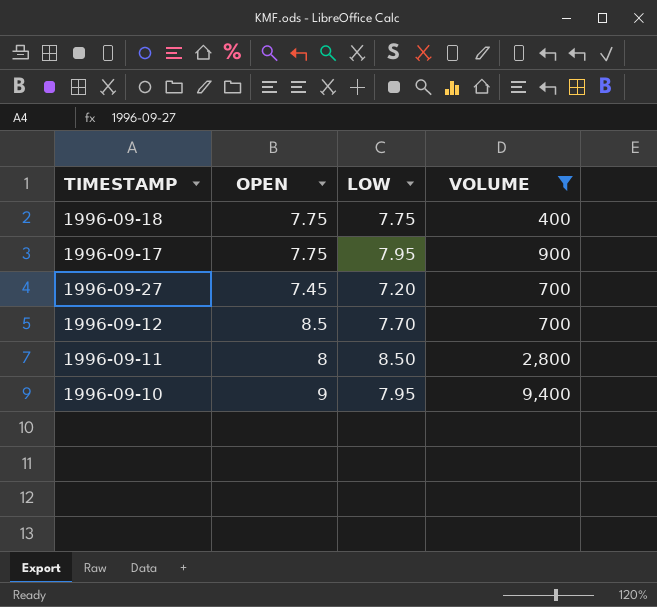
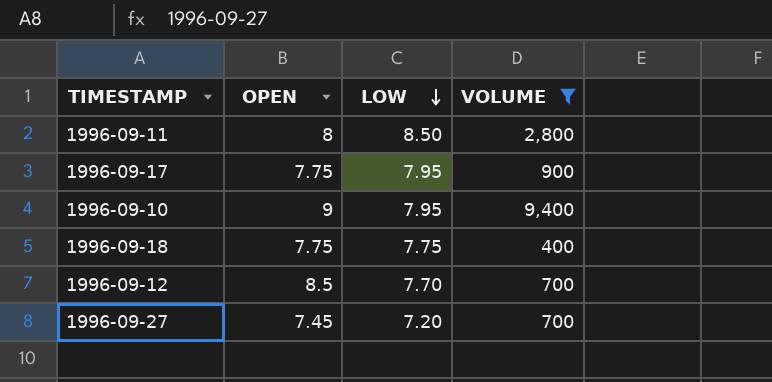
row order: none -> LOW descending

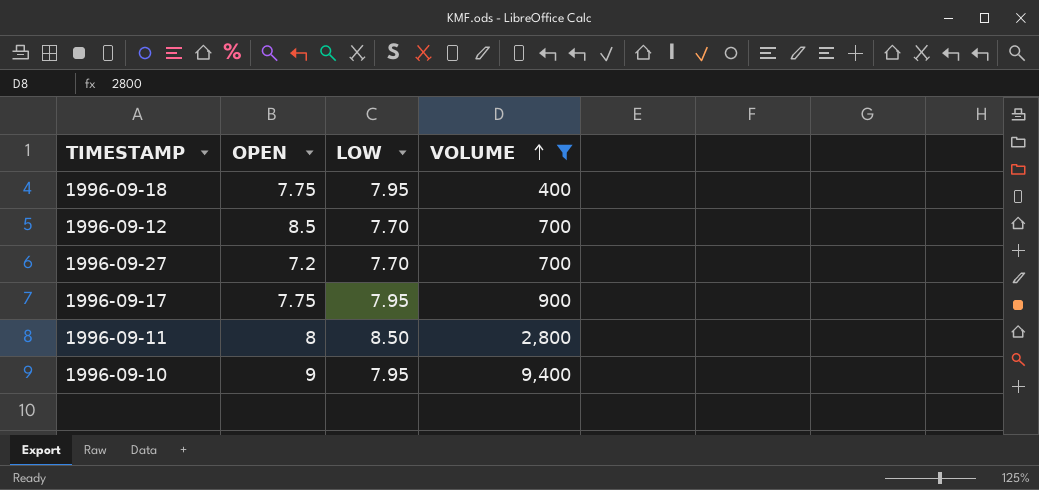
row order: LOW descending -> VOLUME ascending
1996-09-18 | LOW: 7.75 -> 7.95
1996-09-27 | OPEN: 7.45 -> 7.2
1996-09-27 | LOW: 7.20 -> 7.70

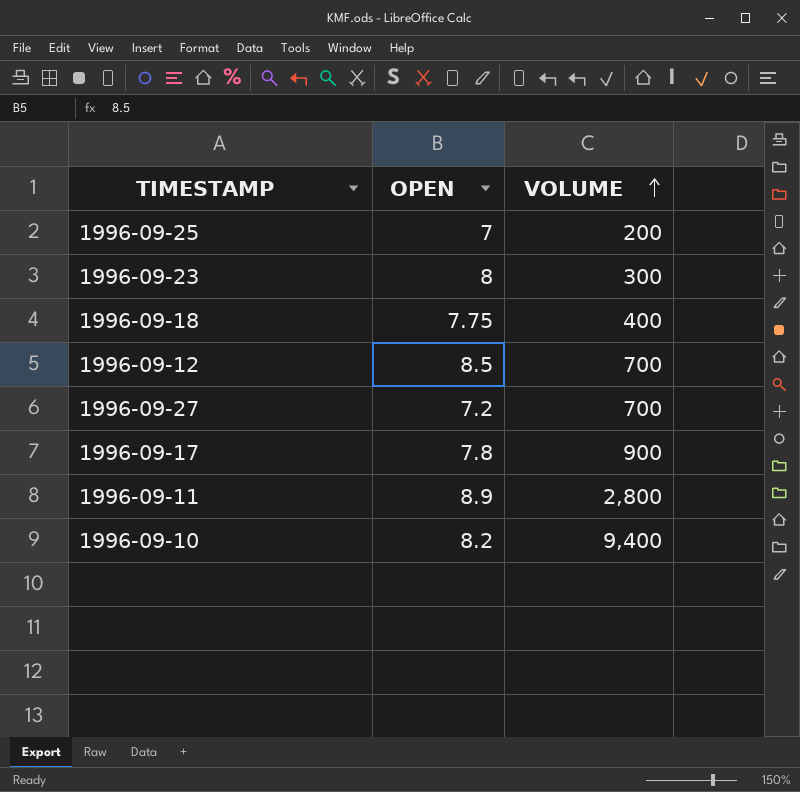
filter: VOLUME >= 400 -> none
column LOW | position: 3 -> none
1996-09-17 | OPEN: 7.75 -> 7.8
1996-09-11 | OPEN: 8 -> 8.9
1996-09-10 | OPEN: 9 -> 8.2

